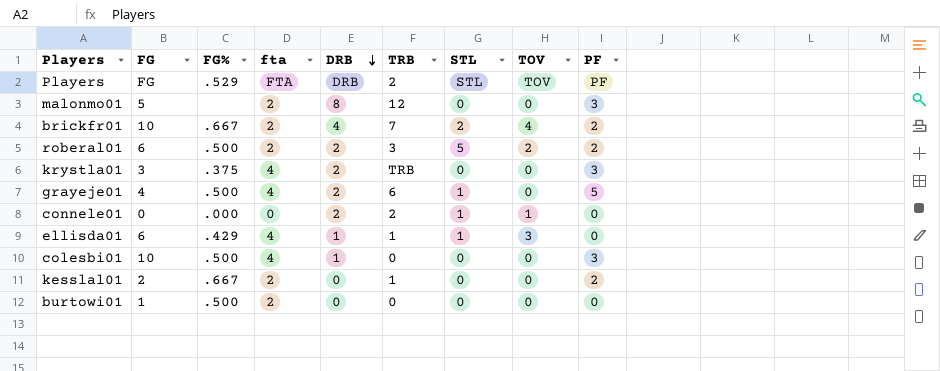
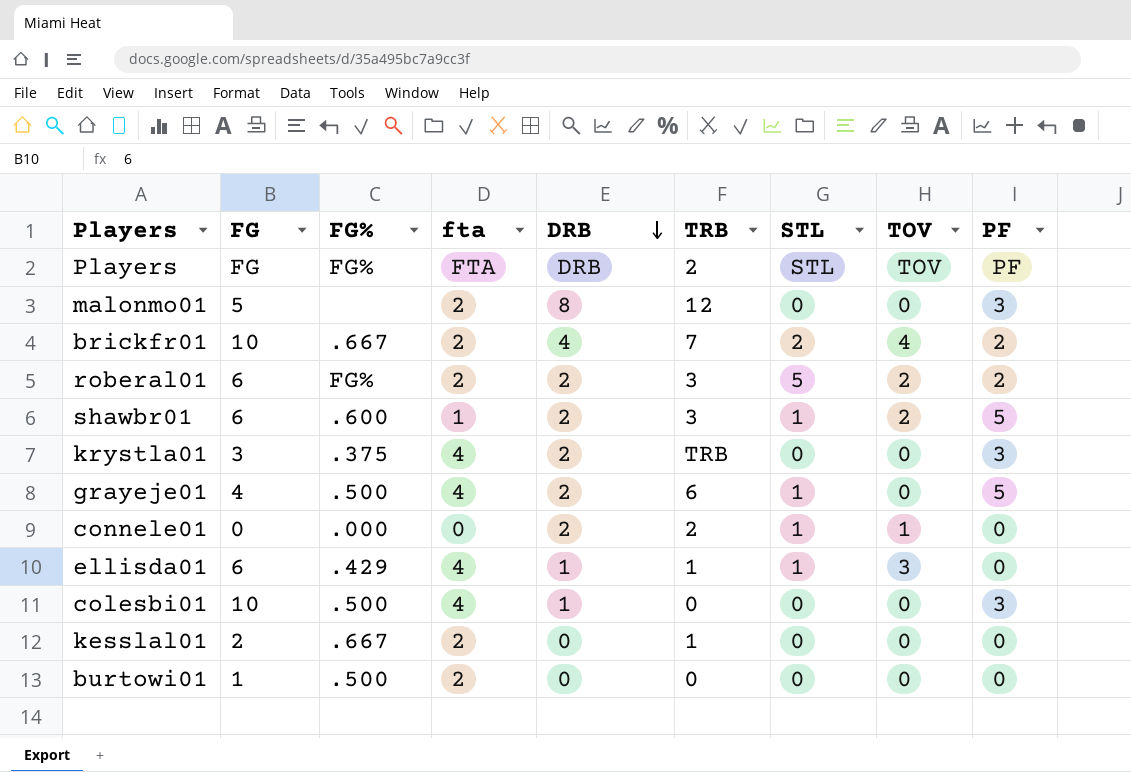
Players | FG%: .529 -> FG%
roberal01 | FG%: .500 -> FG%
row shawbr01: none -> 6 | .600 | 1 | 2 | 3 | 1 | 2 | 5
kesslal01 | PF: 2 -> 0

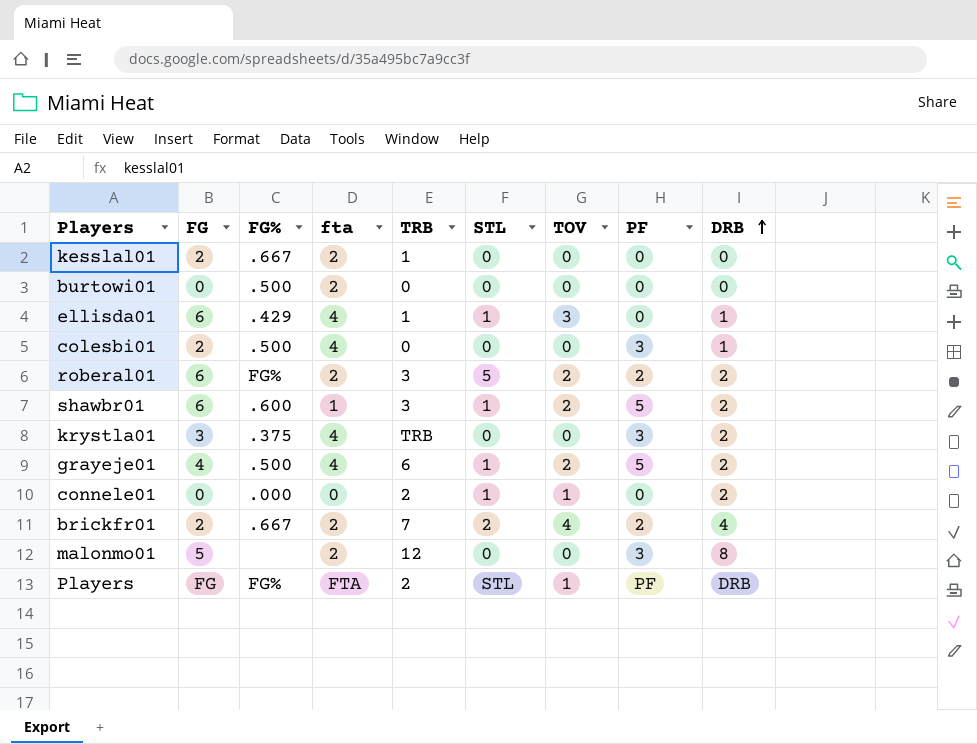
row order: DRB descending -> DRB ascending
column DRB | position: 5 -> 9
burtowi01 | FG: 1 -> 0
colesbi01 | FG: 10 -> 2
grayeje01 | TOV: 0 -> 2
brickfr01 | FG: 10 -> 2
Players | TOV: TOV -> 1

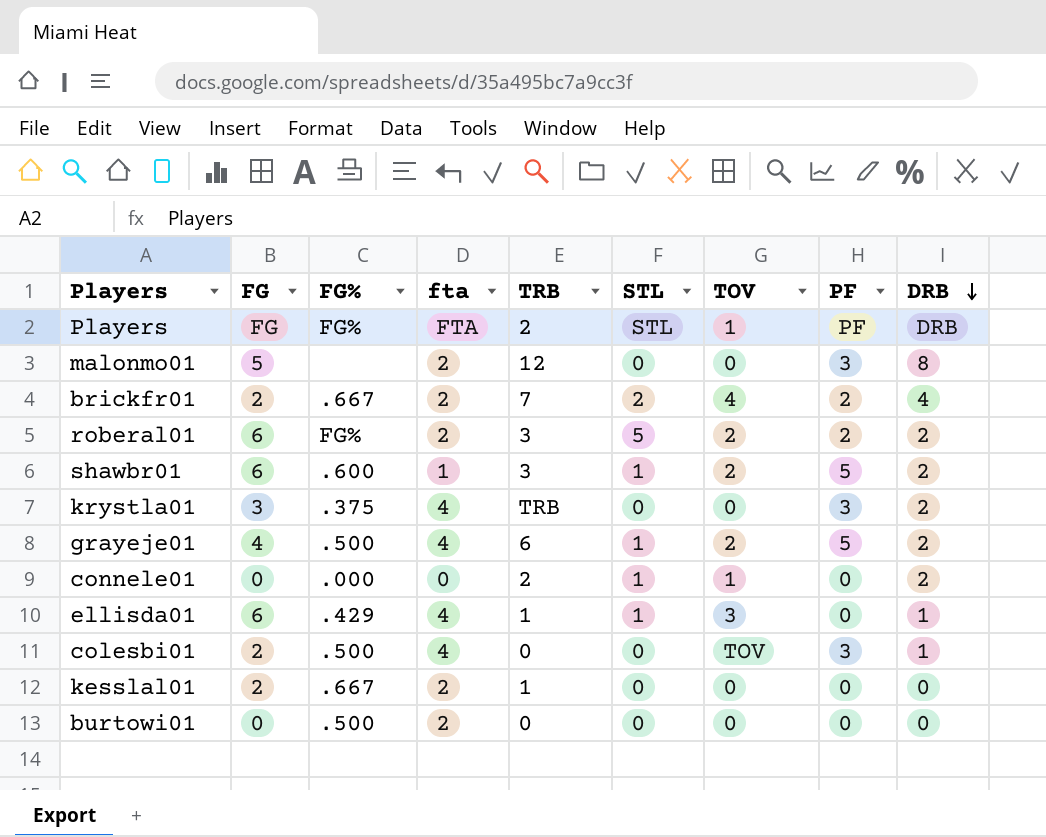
row order: DRB ascending -> DRB descending
colesbi01 | TOV: 0 -> TOV

